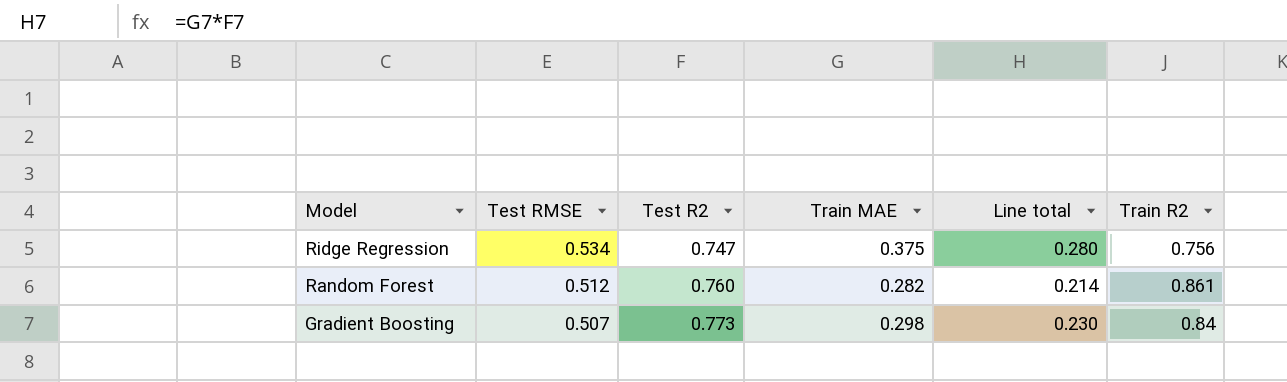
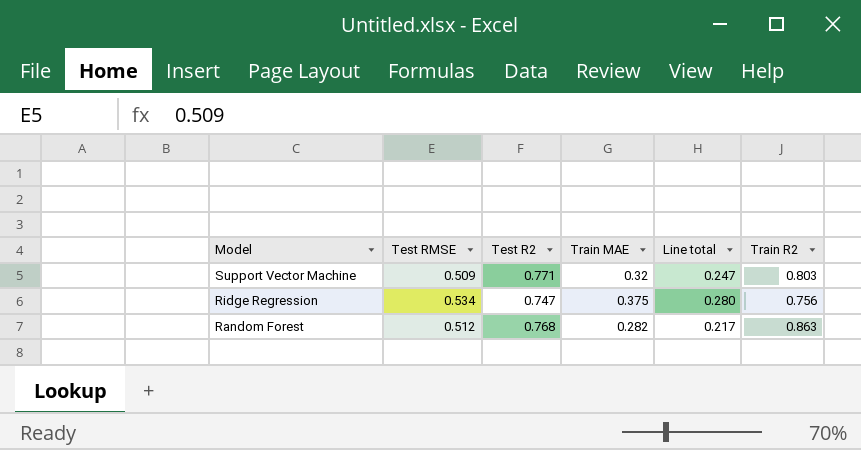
row Gradient Boosting: 0.507 | 0.773 | 0.298 | 0.230 | 0.84 -> none
row Support Vector Machine: none -> 0.509 | 0.771 | 0.32 | 0.247 | 0.803
Random Forest | Test R2: 0.760 -> 0.768
Random Forest | Line total: 0.214 -> 0.217
Random Forest | Train R2: 0.861 -> 0.863

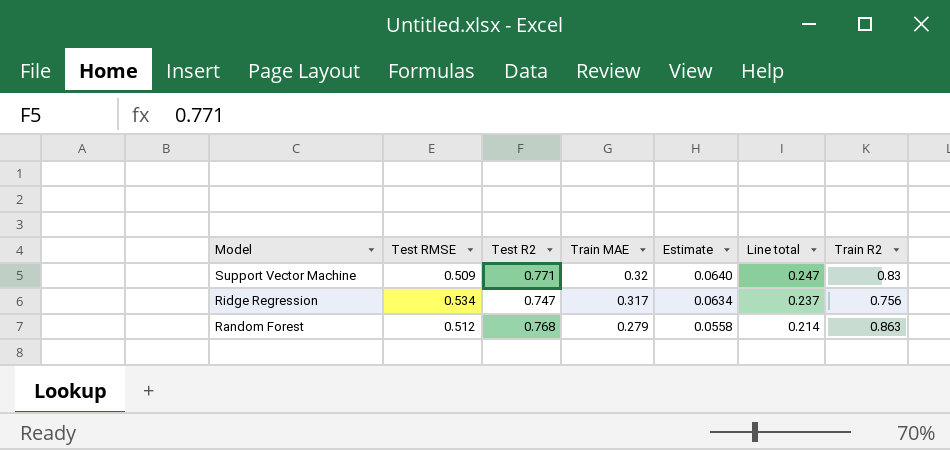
column Estimate | formula: none -> [Train MAE] * 0.2
Support Vector Machine | Train R2: 0.803 -> 0.83
Ridge Regression | Train MAE: 0.375 -> 0.317
Ridge Regression | Line total: 0.280 -> 0.237
Random Forest | Train MAE: 0.282 -> 0.279
Random Forest | Line total: 0.217 -> 0.214

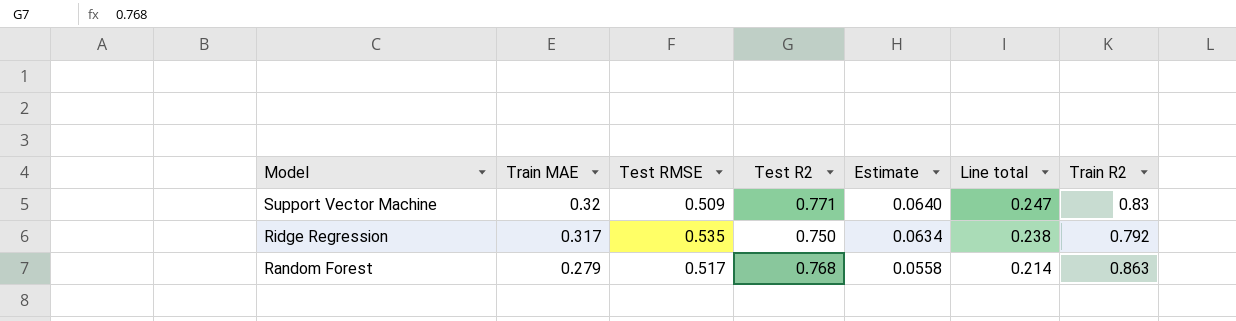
column Train MAE | position: 4 -> 2
Ridge Regression | Test RMSE: 0.534 -> 0.535
Ridge Regression | Test R2: 0.747 -> 0.750
Ridge Regression | Line total: 0.237 -> 0.238
Ridge Regression | Train R2: 0.756 -> 0.792
Random Forest | Test RMSE: 0.512 -> 0.517

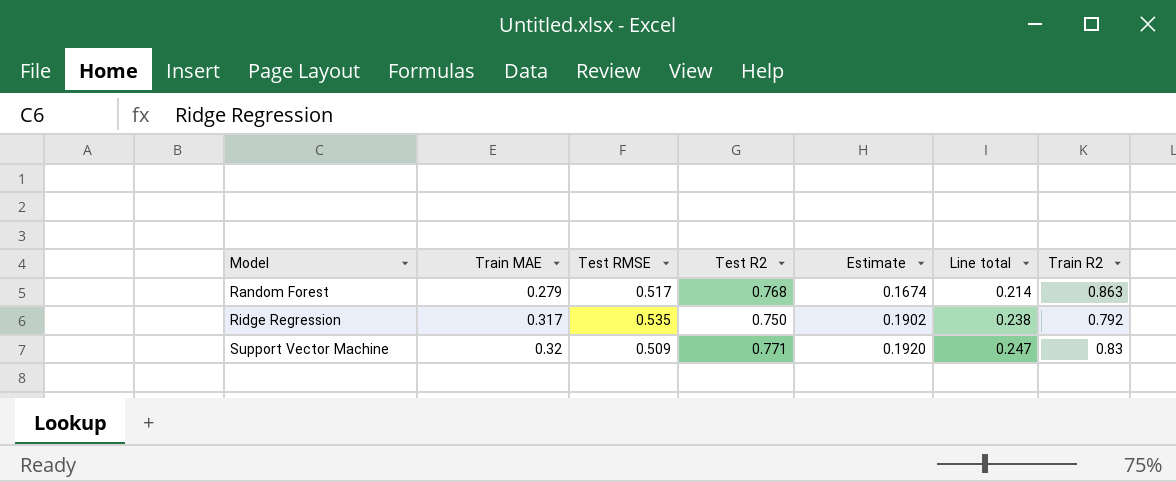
row order: Model descending -> Model ascending
column Estimate | formula: [Train MAE] * 0.2 -> [Train MAE] * 0.6

